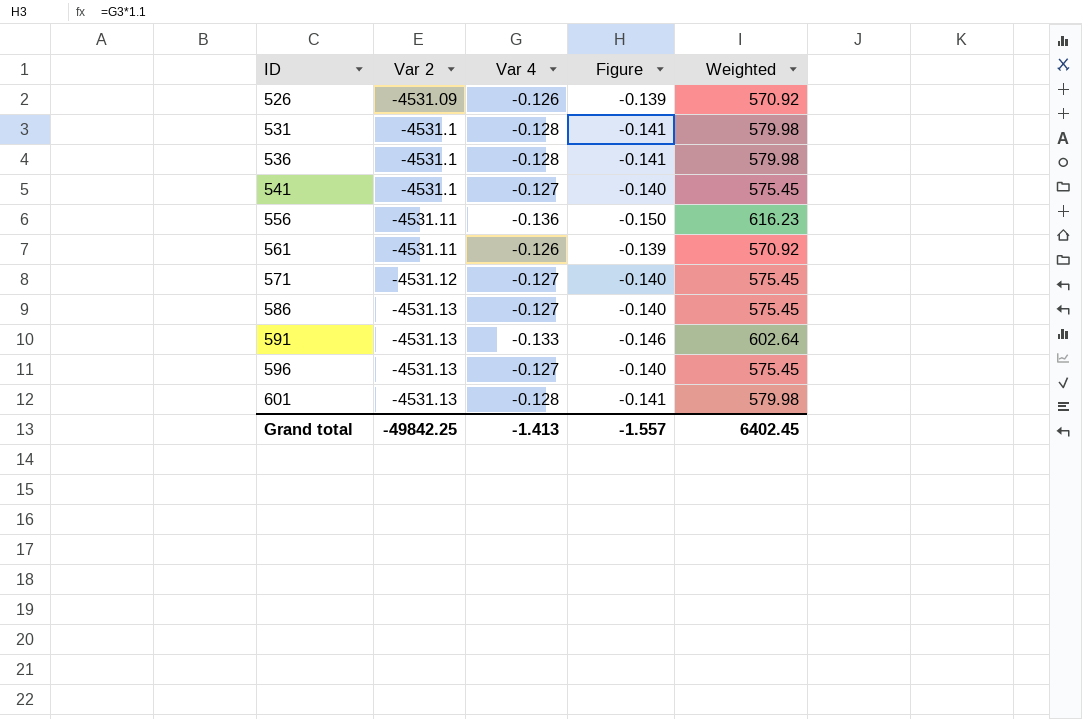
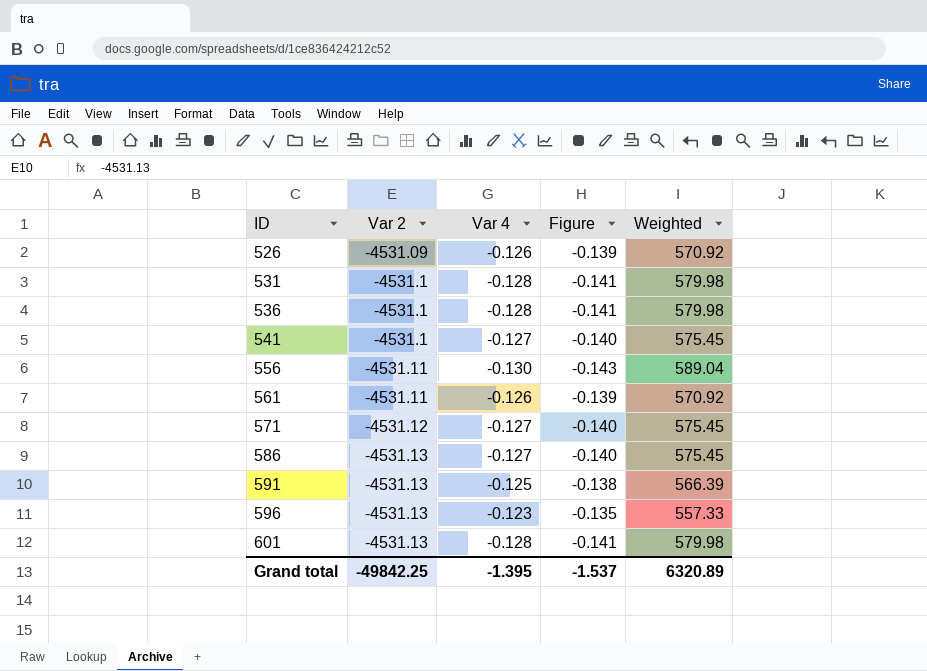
556 | Var 4: -0.136 -> -0.130
556 | Figure: -0.150 -> -0.143
556 | Weighted: 616.23 -> 589.04
591 | Var 4: -0.133 -> -0.125
591 | Figure: -0.146 -> -0.138
591 | Weighted: 602.64 -> 566.39
596 | Var 4: -0.127 -> -0.123
596 | Figure: -0.140 -> -0.135
596 | Weighted: 575.45 -> 557.33
Grand total | Var 4: -1.413 -> -1.395
Grand total | Figure: -1.557 -> -1.537
Grand total | Weighted: 6402.45 -> 6320.89

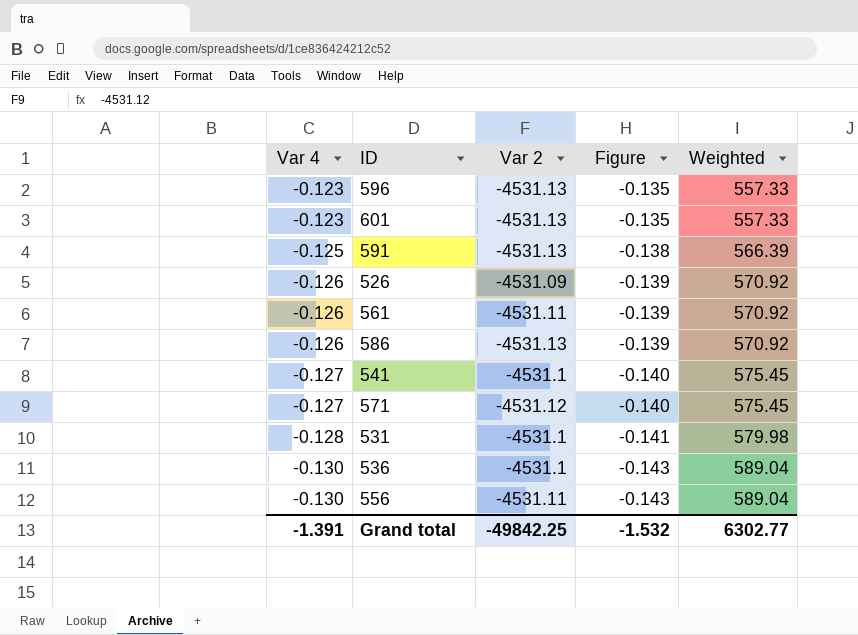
row order: ID ascending -> Var 4 descending
column Var 4 | position: 3 -> 1
601 | Var 4: -0.128 -> -0.123
601 | Figure: -0.141 -> -0.135
601 | Weighted: 579.98 -> 557.33
586 | Var 4: -0.127 -> -0.126
586 | Figure: -0.140 -> -0.139
586 | Weighted: 575.45 -> 570.92
536 | Var 4: -0.128 -> -0.130
536 | Figure: -0.141 -> -0.143
536 | Weighted: 579.98 -> 589.04
Grand total | Var 4: -1.395 -> -1.391
Grand total | Figure: -1.537 -> -1.532
Grand total | Weighted: 6320.89 -> 6302.77

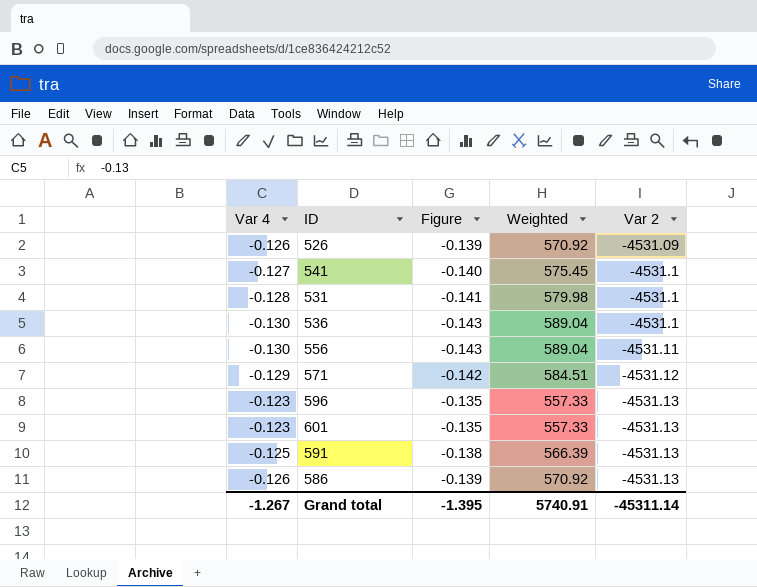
row order: Var 4 descending -> Var 2 descending
column Var 2 | position: 3 -> 5
row 561: -0.126 | -4531.11 | -0.139 | 570.92 -> none
571 | Var 4: -0.127 -> -0.129
571 | Figure: -0.140 -> -0.142
571 | Weighted: 575.45 -> 584.51
Grand total | Var 4: -1.391 -> -1.267
Grand total | Figure: -1.532 -> -1.395
Grand total | Weighted: 6302.77 -> 5740.91
Grand total | Var 2: -49842.25 -> -45311.14

